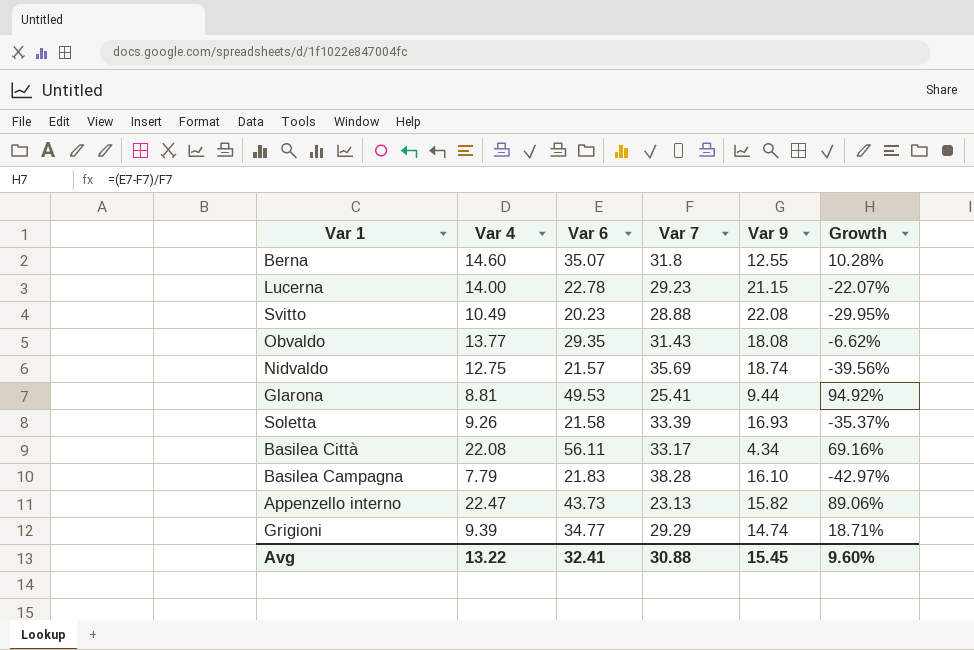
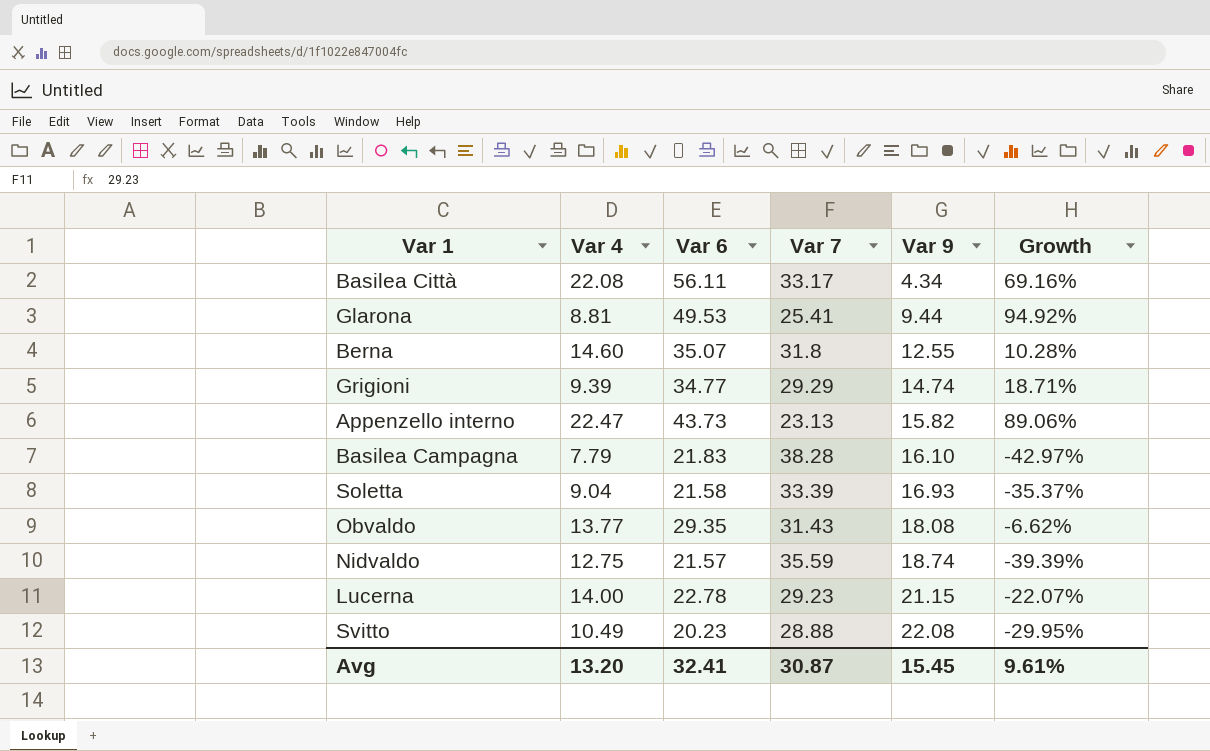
row order: none -> Var 9 ascending
Soletta | Var 4: 9.26 -> 9.04
Nidvaldo | Var 7: 35.69 -> 35.59
Nidvaldo | Growth: -39.56% -> -39.39%
Avg | Var 4: 13.22 -> 13.20
Avg | Var 7: 30.88 -> 30.87
Avg | Growth: 9.60% -> 9.61%

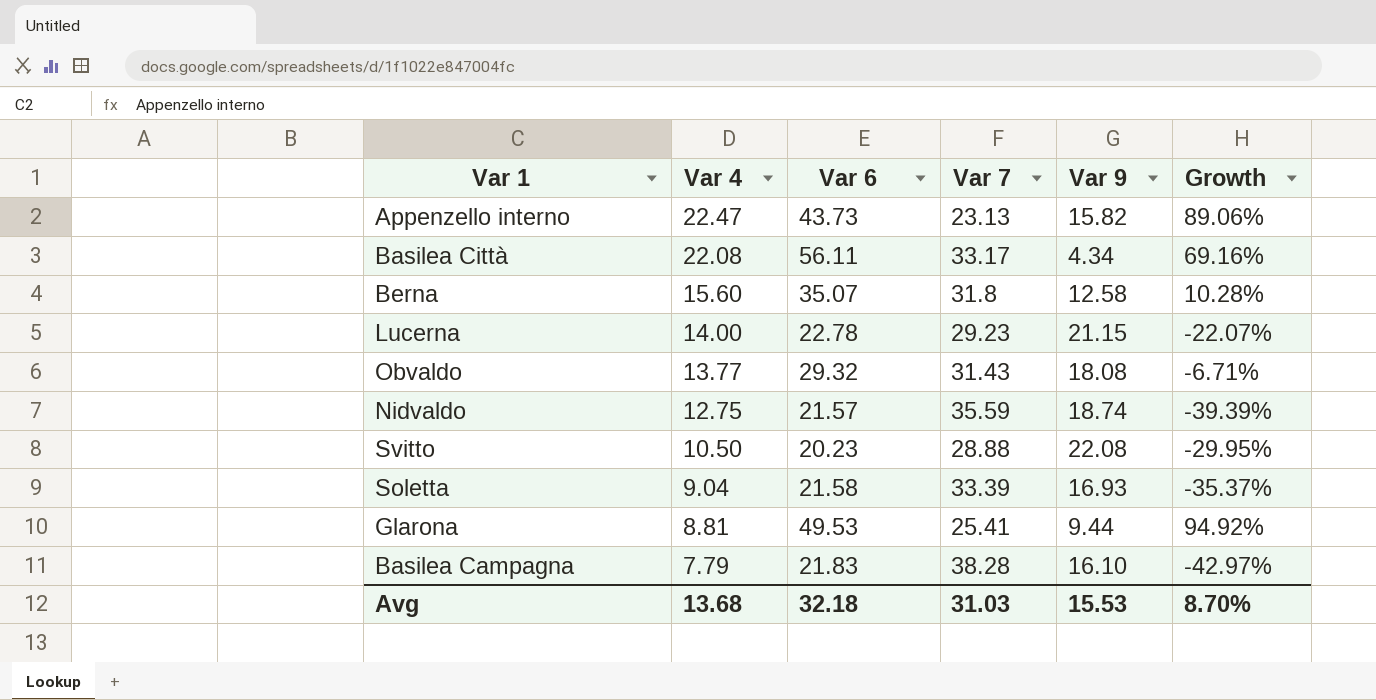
row order: Var 9 ascending -> Var 4 descending
row Grigioni: 9.39 | 34.77 | 29.29 | 14.74 | 18.71% -> none
Berna | Var 4: 14.60 -> 15.60
Berna | Var 9: 12.55 -> 12.58
Obvaldo | Var 6: 29.35 -> 29.32
Obvaldo | Growth: -6.62% -> -6.71%
Svitto | Var 4: 10.49 -> 10.50
Avg | Var 4: 13.20 -> 13.68
Avg | Var 6: 32.41 -> 32.18
Avg | Var 7: 30.87 -> 31.03
Avg | Var 9: 15.45 -> 15.53
Avg | Growth: 9.61% -> 8.70%

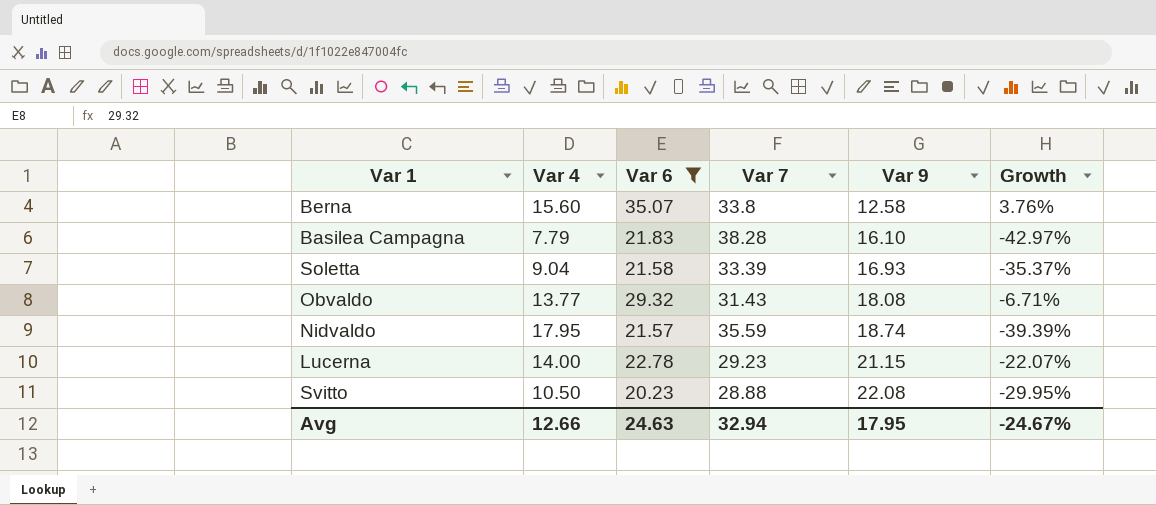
filter: none -> Var 6 <= 35.07
row order: Var 4 descending -> Var 9 ascending
Berna | Var 7: 31.8 -> 33.8
Berna | Growth: 10.28% -> 3.76%
Nidvaldo | Var 4: 12.75 -> 17.95
Avg | Var 4: 13.68 -> 12.66
Avg | Var 6: 32.18 -> 24.63
Avg | Var 7: 31.03 -> 32.94
Avg | Var 9: 15.53 -> 17.95
Avg | Growth: 8.70% -> -24.67%

